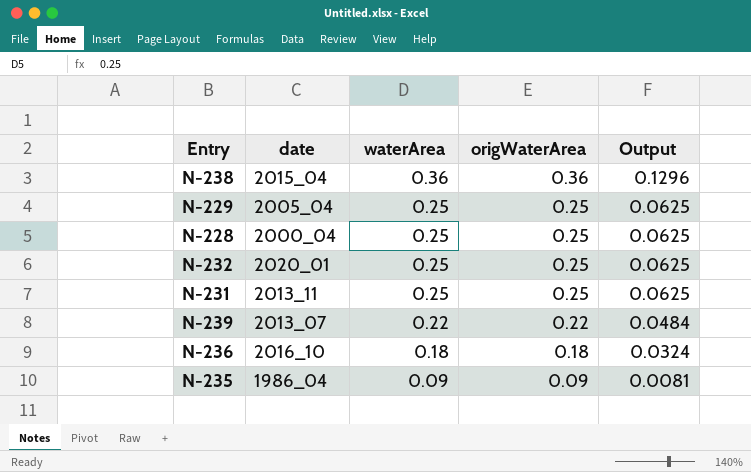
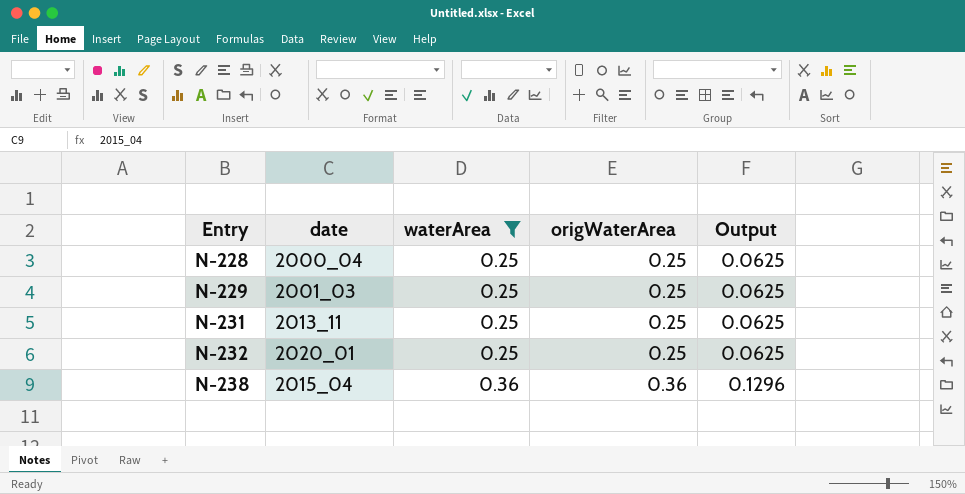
filter: none -> waterArea >= 0.25
row order: waterArea descending -> Entry ascending
N-229 | date: 2005_04 -> 2001_03

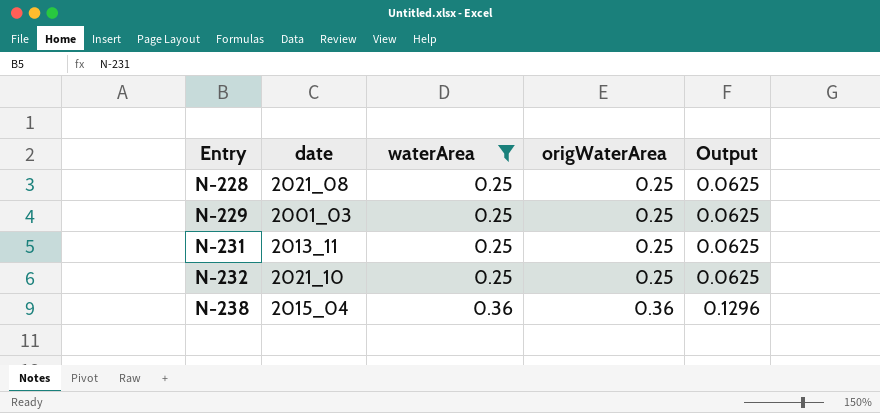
N-228 | date: 2000_04 -> 2021_08
N-232 | date: 2020_01 -> 2021_10

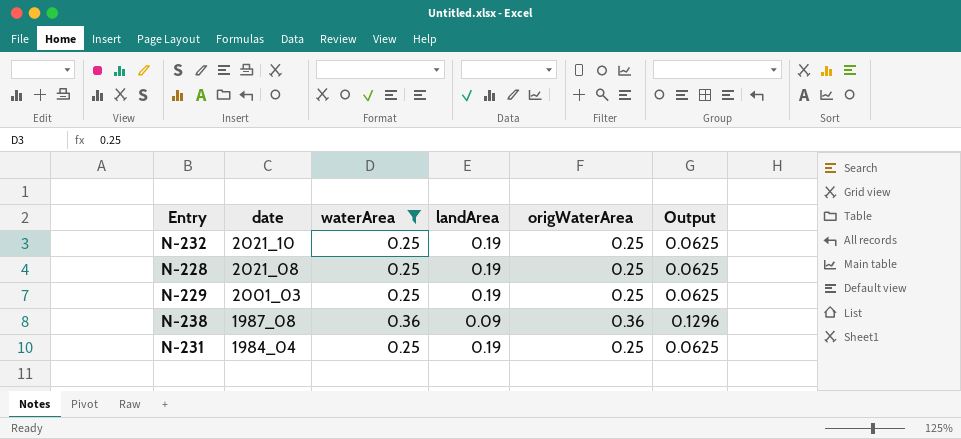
row order: Entry ascending -> date descending
column landArea | position: none -> 4
N-238 | date: 2015_04 -> 1987_08
N-231 | date: 2013_11 -> 1984_04

